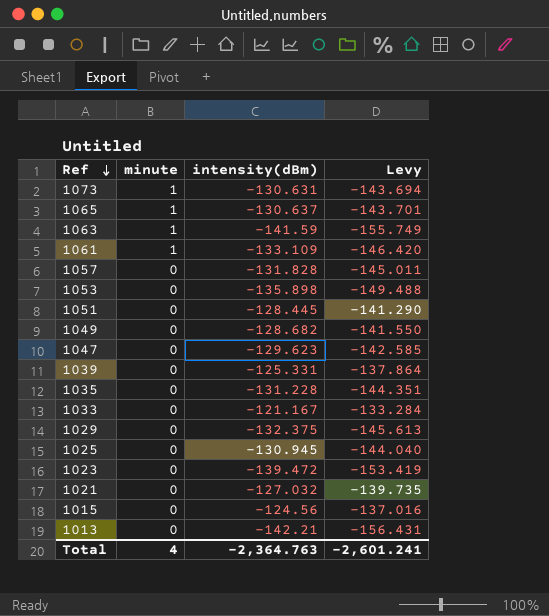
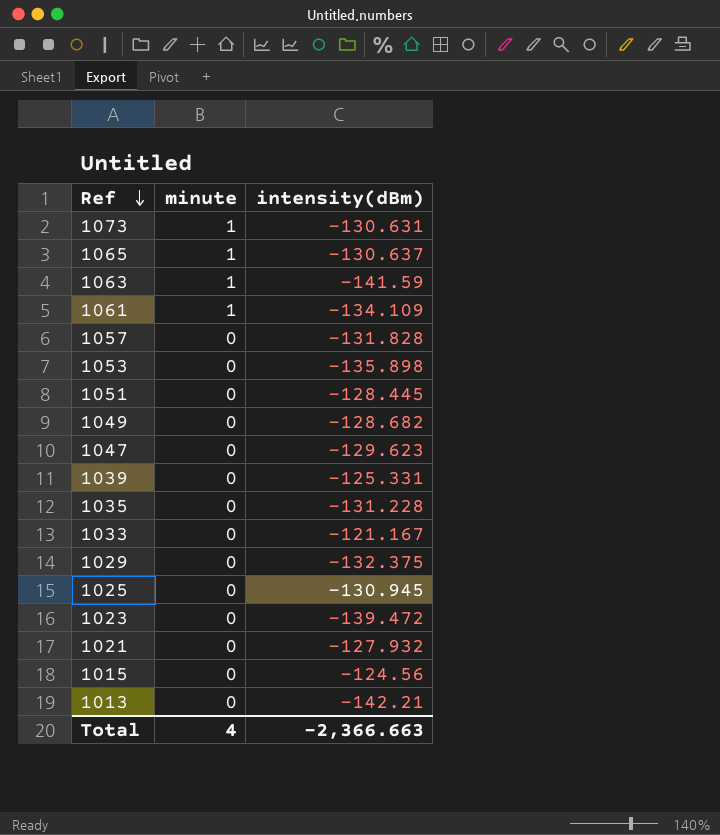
column Levy | formula: [intensity(dBm)] * 1.1 -> none
1061 | intensity(dBm): -133.109 -> -134.109
1021 | intensity(dBm): -127.032 -> -127.932
Total | intensity(dBm): -2,364.763 -> -2,366.663

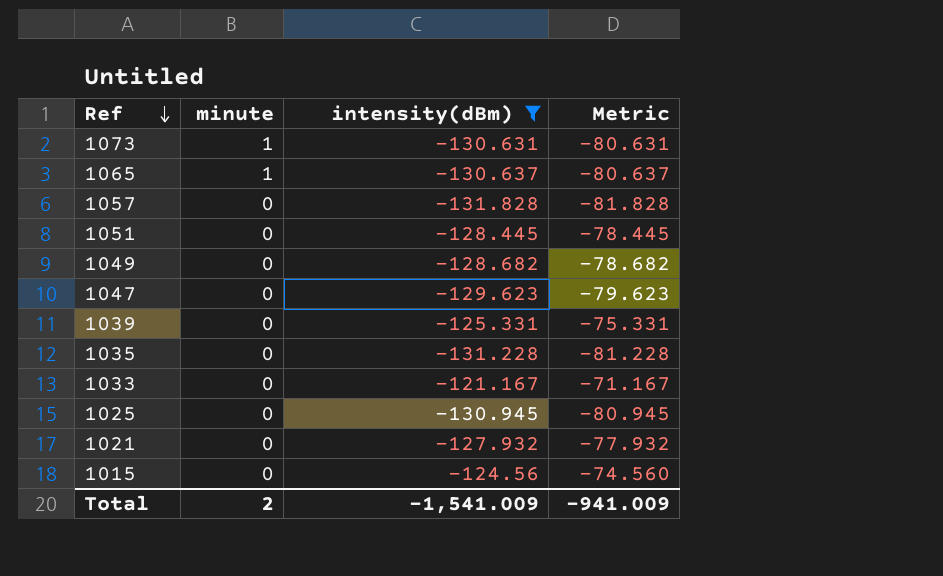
filter: none -> intensity(dBm) >= -131.828
column Metric | formula: none -> [intensity(dBm)] + 50
Total | minute: 4 -> 2
Total | intensity(dBm): -2,366.663 -> -1,541.009

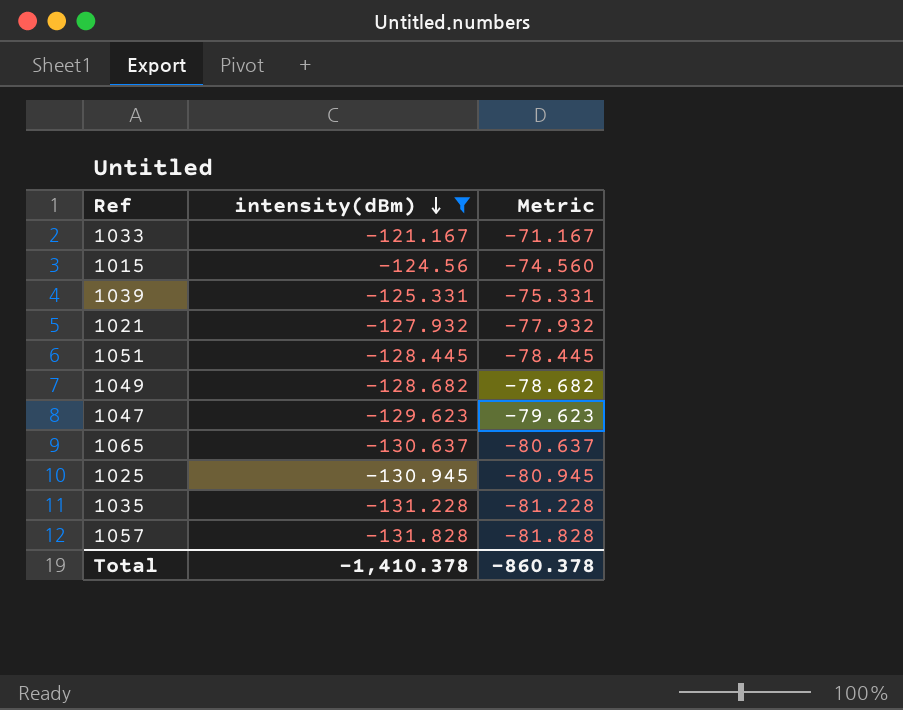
row order: Ref descending -> intensity(dBm) descending
column minute | position: 2 -> none
row 1073: 1 | -130.631 | -80.631 -> none
Total | intensity(dBm): -1,541.009 -> -1,410.378
Total | Metric: -941.009 -> -860.378

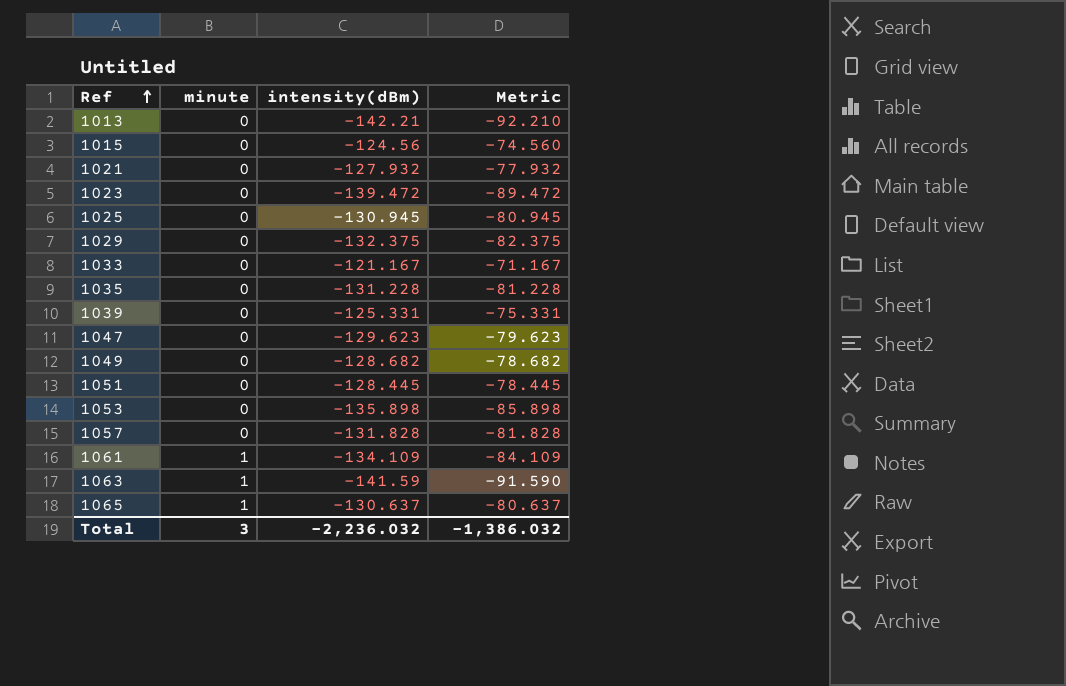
filter: intensity(dBm) >= -131.828 -> none
row order: intensity(dBm) descending -> Ref ascending
column minute | position: none -> 2
Total | intensity(dBm): -1,410.378 -> -2,236.032
Total | Metric: -860.378 -> -1,386.032

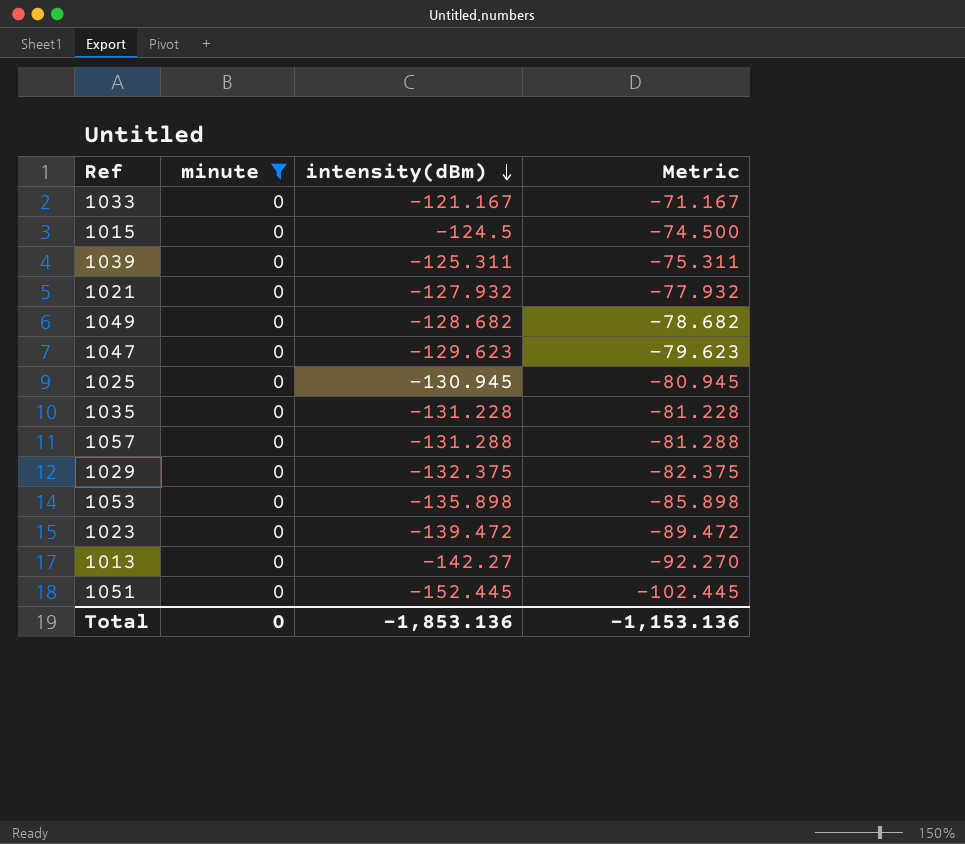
filter: none -> minute = 0
row order: Ref ascending -> intensity(dBm) descending
1015 | intensity(dBm): -124.56 -> -124.5
1015 | Metric: -74.560 -> -74.500
1039 | intensity(dBm): -125.331 -> -125.311
1039 | Metric: -75.331 -> -75.311
1057 | intensity(dBm): -131.828 -> -131.288
1057 | Metric: -81.828 -> -81.288
1013 | intensity(dBm): -142.21 -> -142.27
1013 | Metric: -92.210 -> -92.270
1051 | intensity(dBm): -128.445 -> -152.445
1051 | Metric: -78.445 -> -102.445
Total | minute: 3 -> 0
Total | intensity(dBm): -2,236.032 -> -1,853.136
Total | Metric: -1,386.032 -> -1,153.136

